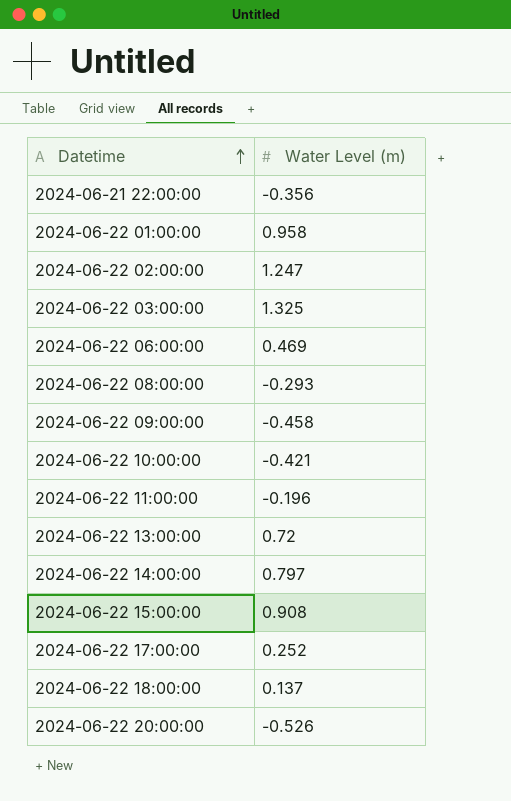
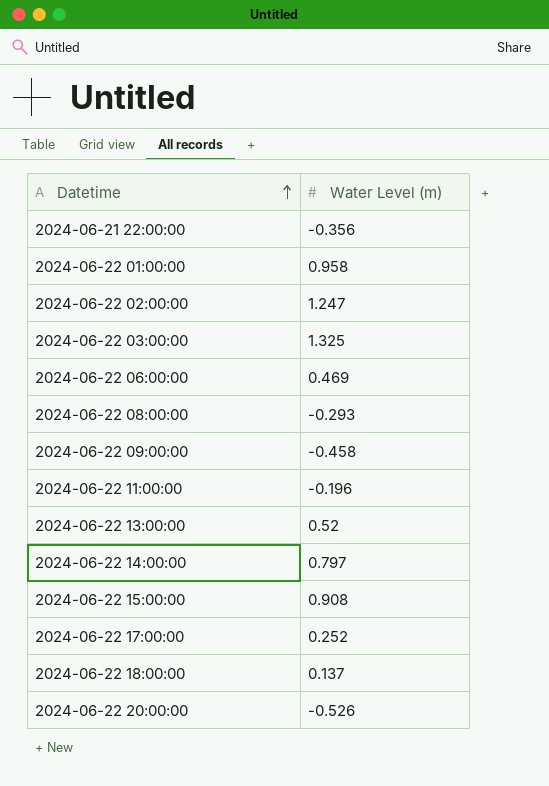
row 2024-06-22 10:00:00: -0.421 -> none
2024-06-22 13:00:00 | Water Level (m): 0.72 -> 0.52

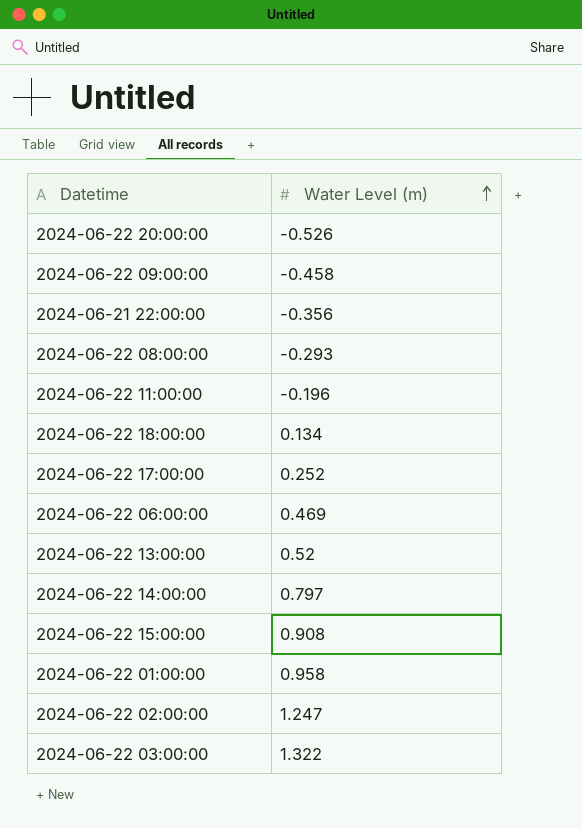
row order: Datetime ascending -> Water Level (m) ascending
2024-06-22 18:00:00 | Water Level (m): 0.137 -> 0.134
2024-06-22 03:00:00 | Water Level (m): 1.325 -> 1.322

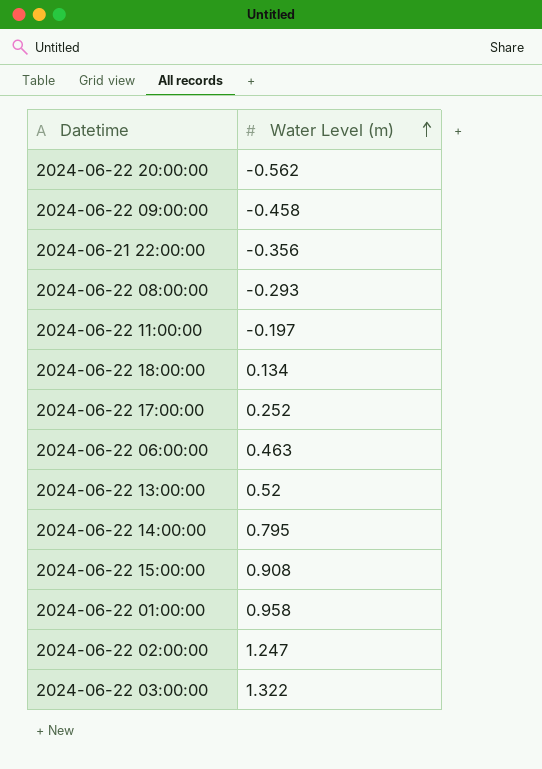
2024-06-22 20:00:00 | Water Level (m): -0.526 -> -0.562
2024-06-22 11:00:00 | Water Level (m): -0.196 -> -0.197
2024-06-22 06:00:00 | Water Level (m): 0.469 -> 0.463
2024-06-22 14:00:00 | Water Level (m): 0.797 -> 0.795

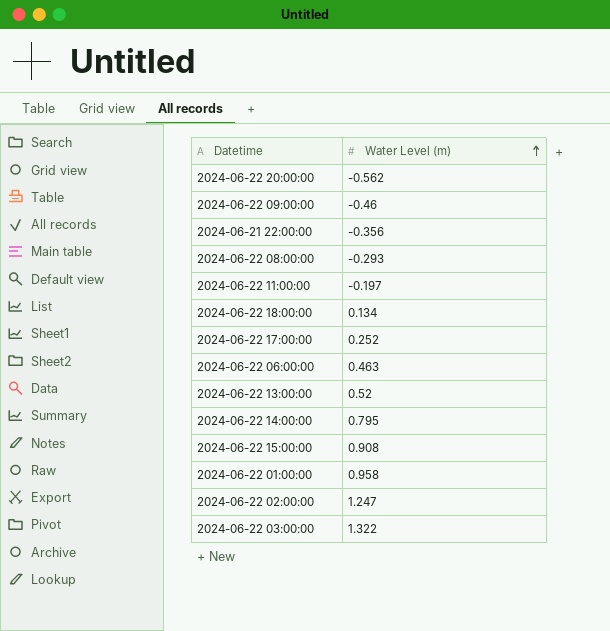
2024-06-22 09:00:00 | Water Level (m): -0.458 -> -0.46

